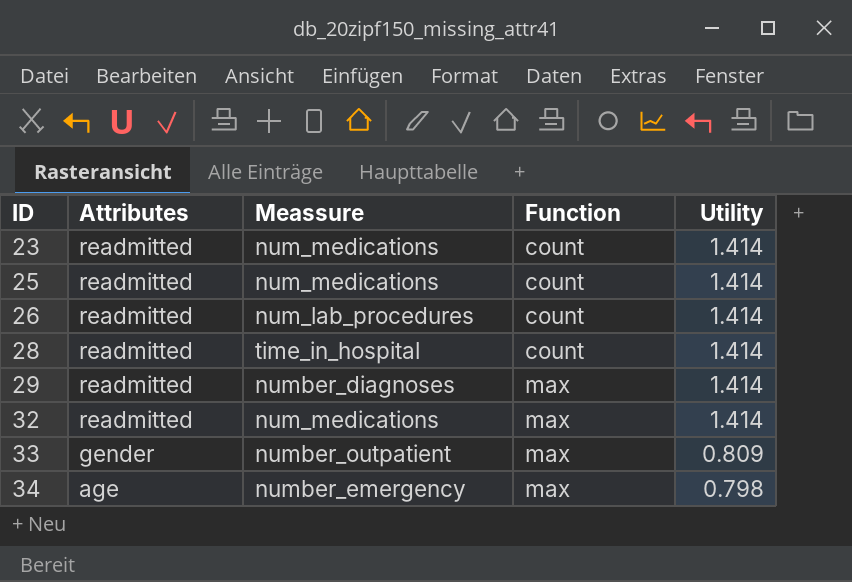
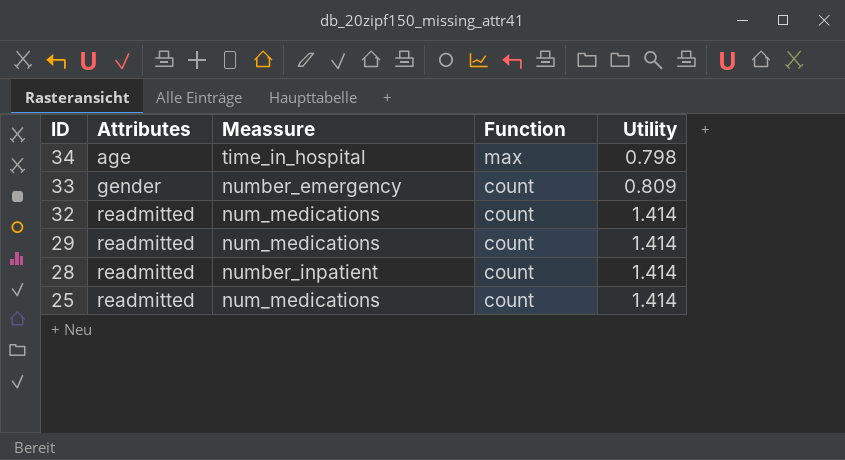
row order: ID ascending -> ID descending
row 23: readmitted | num_medications | count | 1.414 -> none
row 26: readmitted | num_lab_procedures | count | 1.414 -> none
34 | Meassure: number_emergency -> time_in_hospital
33 | Meassure: number_outpatient -> number_emergency
33 | Function: max -> count
32 | Function: max -> count
29 | Meassure: number_diagnoses -> num_medications
29 | Function: max -> count
28 | Meassure: time_in_hospital -> number_inpatient

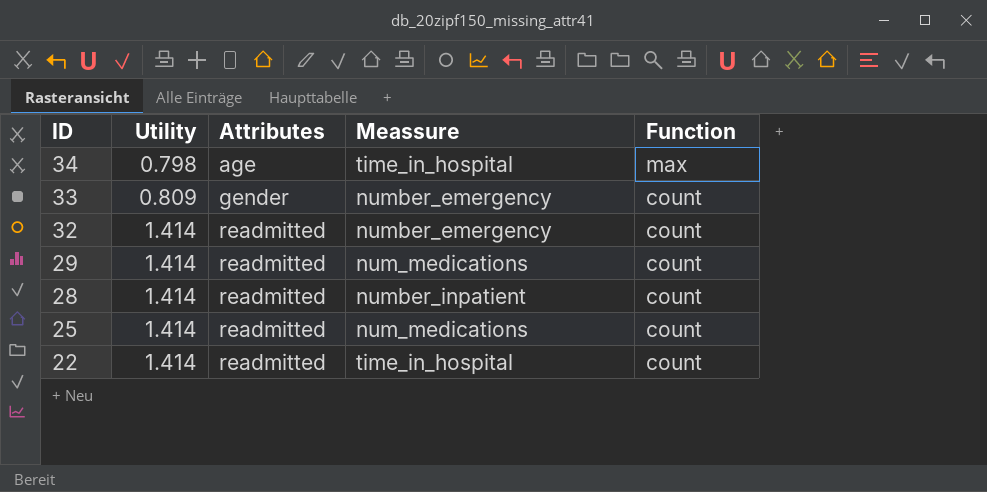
column Utility | position: 5 -> 2
32 | Meassure: num_medications -> number_emergency
row 22: none -> 1.414 | readmitted | time_in_hospital | count

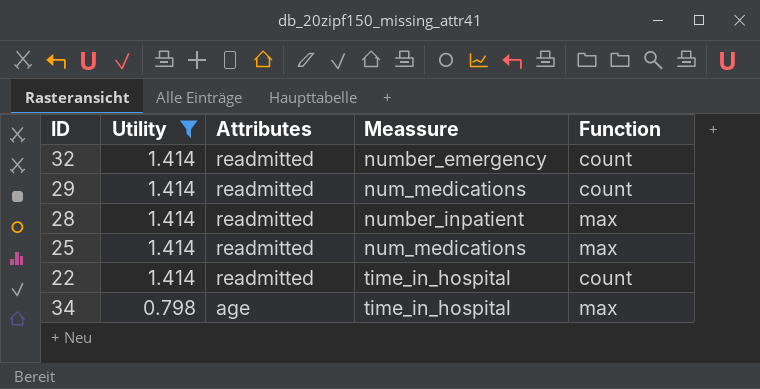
filter: none -> Utility != 0.809
row order: ID descending -> Utility descending
28 | Function: count -> max
25 | Function: count -> max

